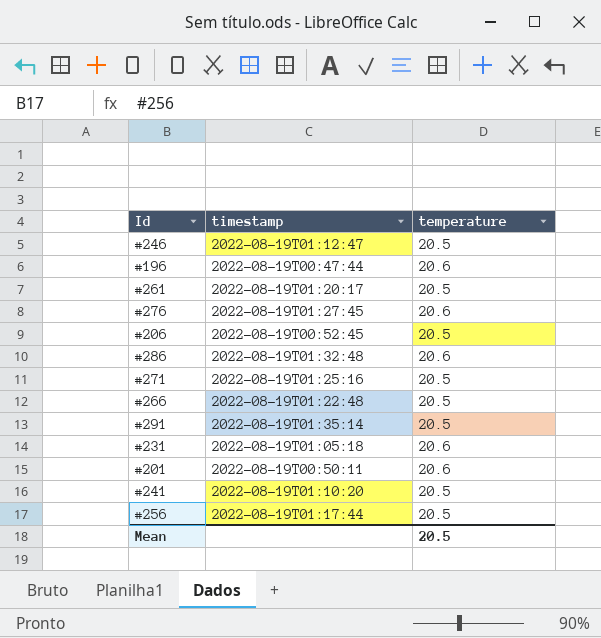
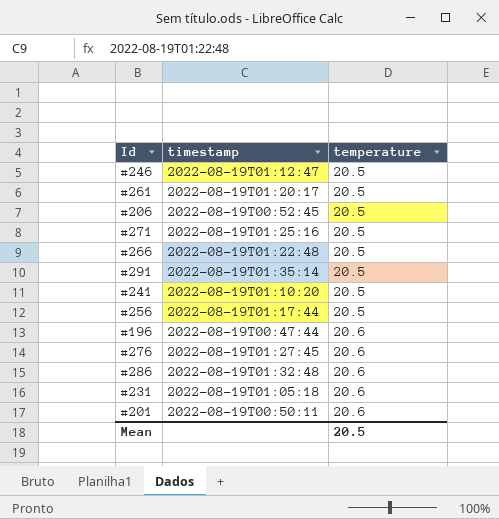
row order: none -> temperature ascending

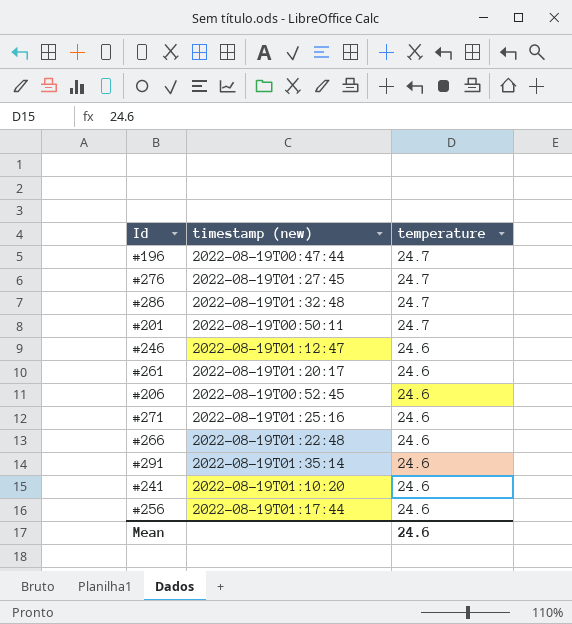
row order: temperature ascending -> temperature descending
column name: timestamp -> timestamp (new)
row #231: 2022-08-19T01:05:18 | 20.6 -> none
#196 | temperature: 20.6 -> 24.7
#276 | temperature: 20.6 -> 24.7
#286 | temperature: 20.6 -> 24.7
#201 | temperature: 20.6 -> 24.7
#246 | temperature: 20.5 -> 24.6
#261 | temperature: 20.5 -> 24.6
#206 | temperature: 20.5 -> 24.6
#271 | temperature: 20.5 -> 24.6
#266 | temperature: 20.5 -> 24.6
#291 | temperature: 20.5 -> 24.6
#241 | temperature: 20.5 -> 24.6
#256 | temperature: 20.5 -> 24.6
Mean | temperature: 20.5 -> 24.6

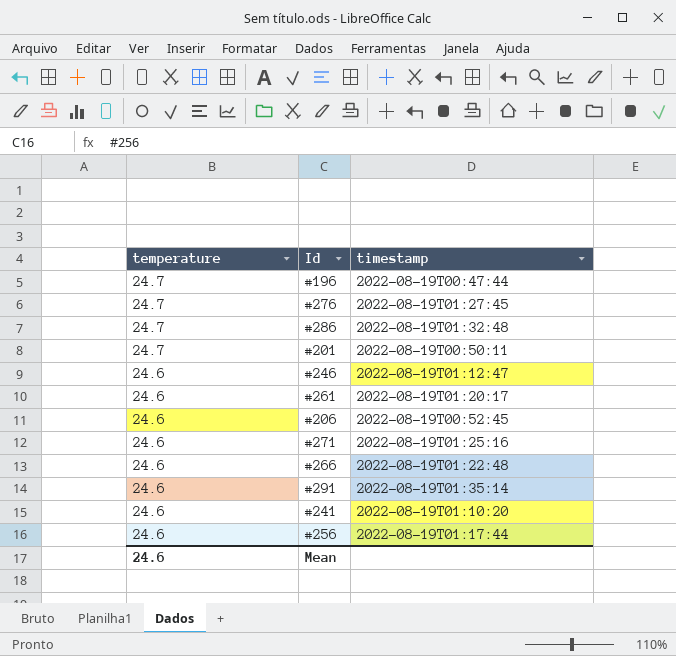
column temperature | position: 3 -> 1
column name: timestamp (new) -> timestamp

